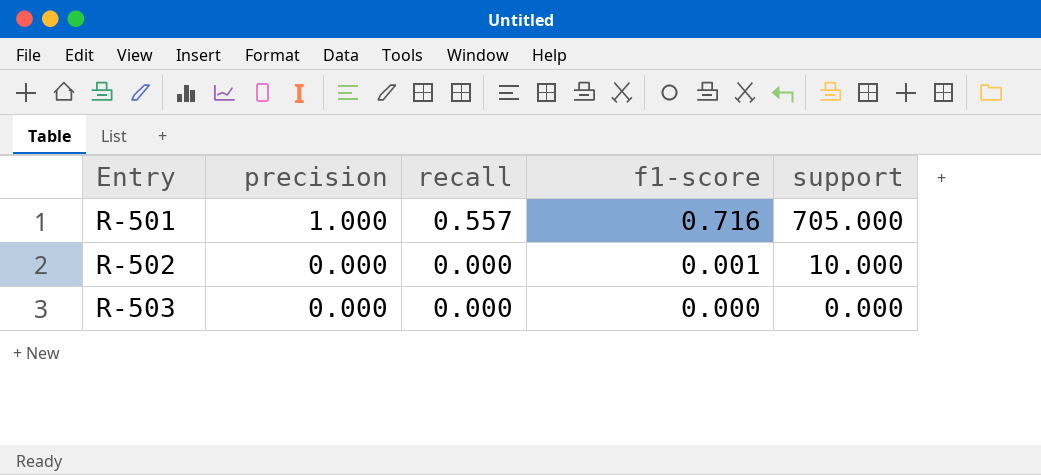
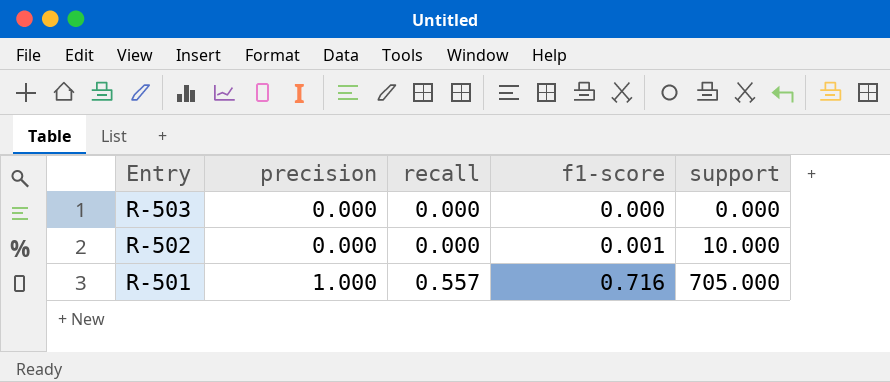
row order: Entry ascending -> Entry descending

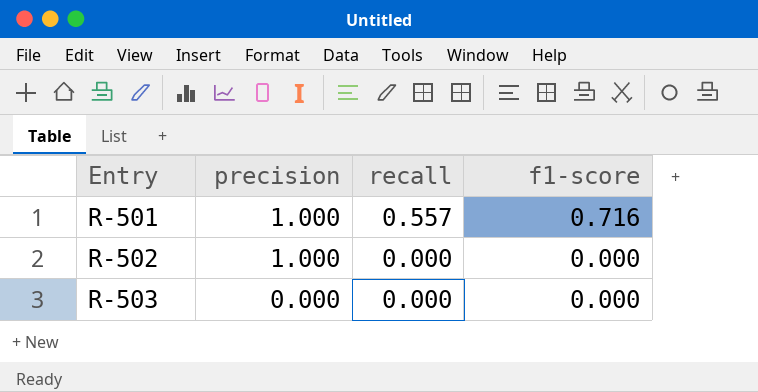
row order: Entry descending -> Entry ascending
column support | position: 5 -> none
R-502 | precision: 0.000 -> 1.000
R-502 | f1-score: 0.001 -> 0.000

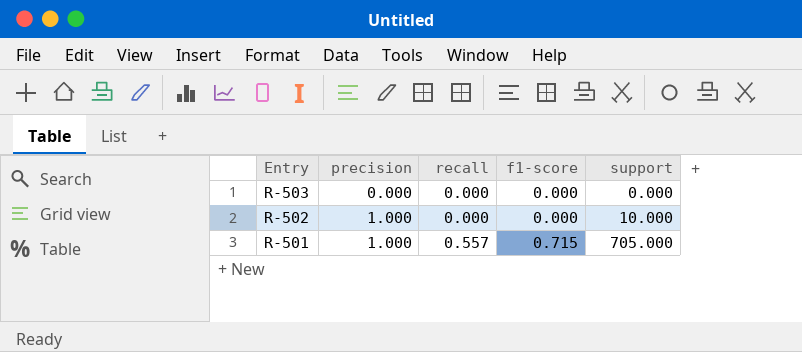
row order: Entry ascending -> Entry descending
column support | position: none -> 5
R-501 | f1-score: 0.716 -> 0.715

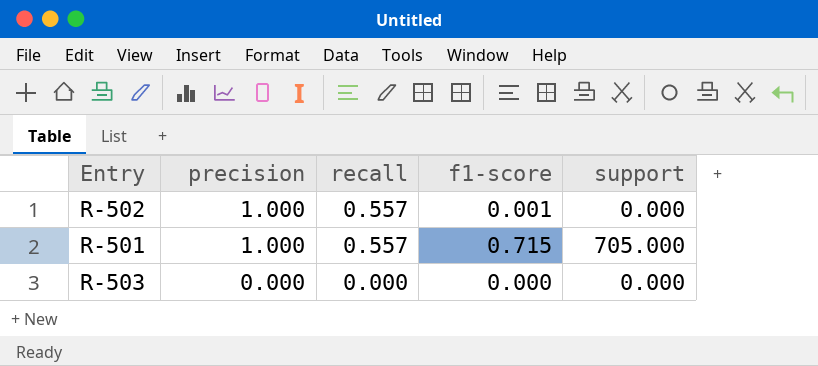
row order: Entry descending -> precision descending
R-502 | recall: 0.000 -> 0.557
R-502 | f1-score: 0.000 -> 0.001
R-502 | support: 10.000 -> 0.000

